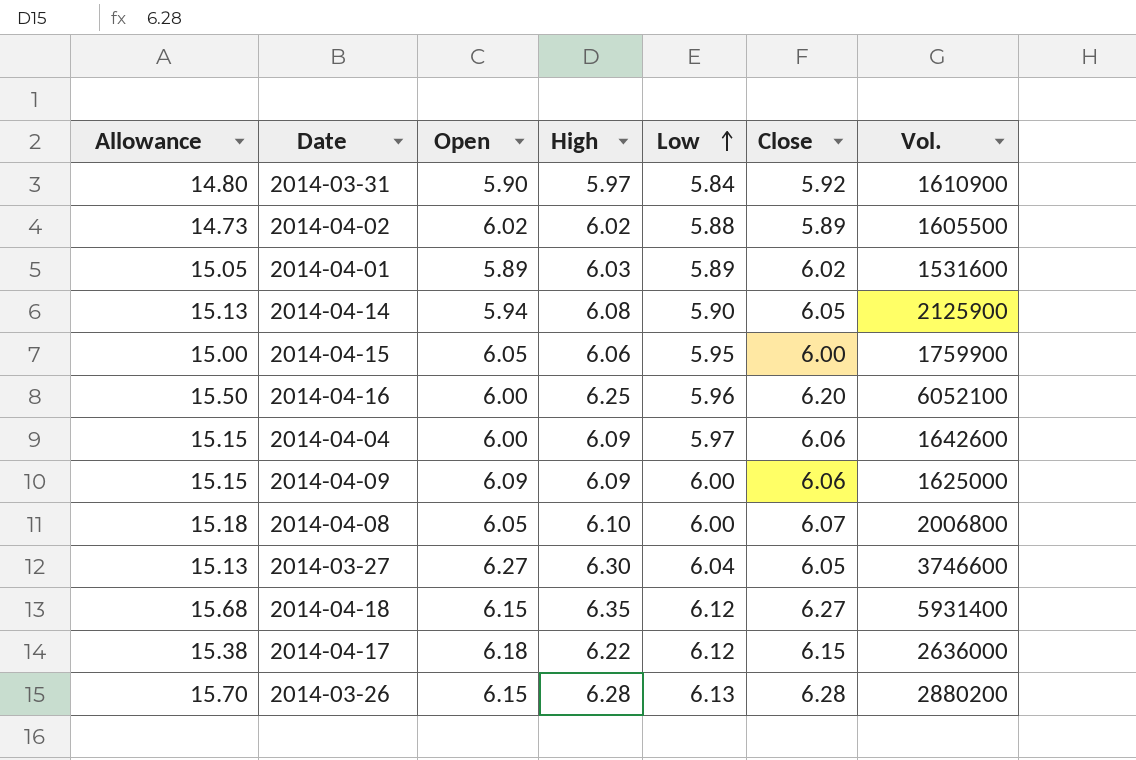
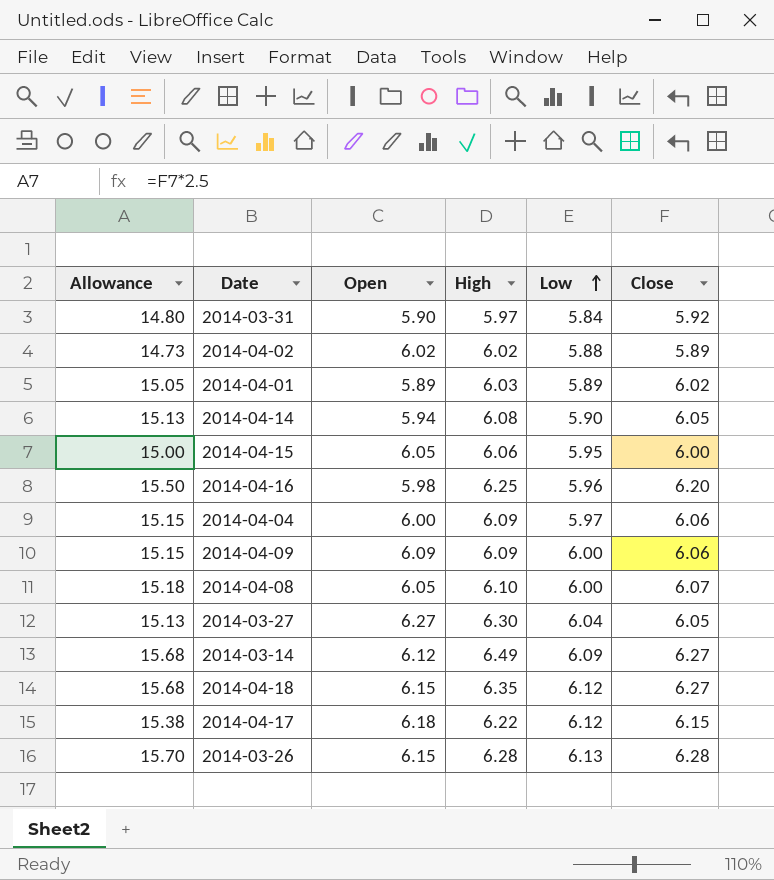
column Vol. | position: 7 -> none
2014-04-16 | Open: 6.00 -> 5.98
row 2014-03-14: none -> 15.68 | 6.12 | 6.49 | 6.09 | 6.27

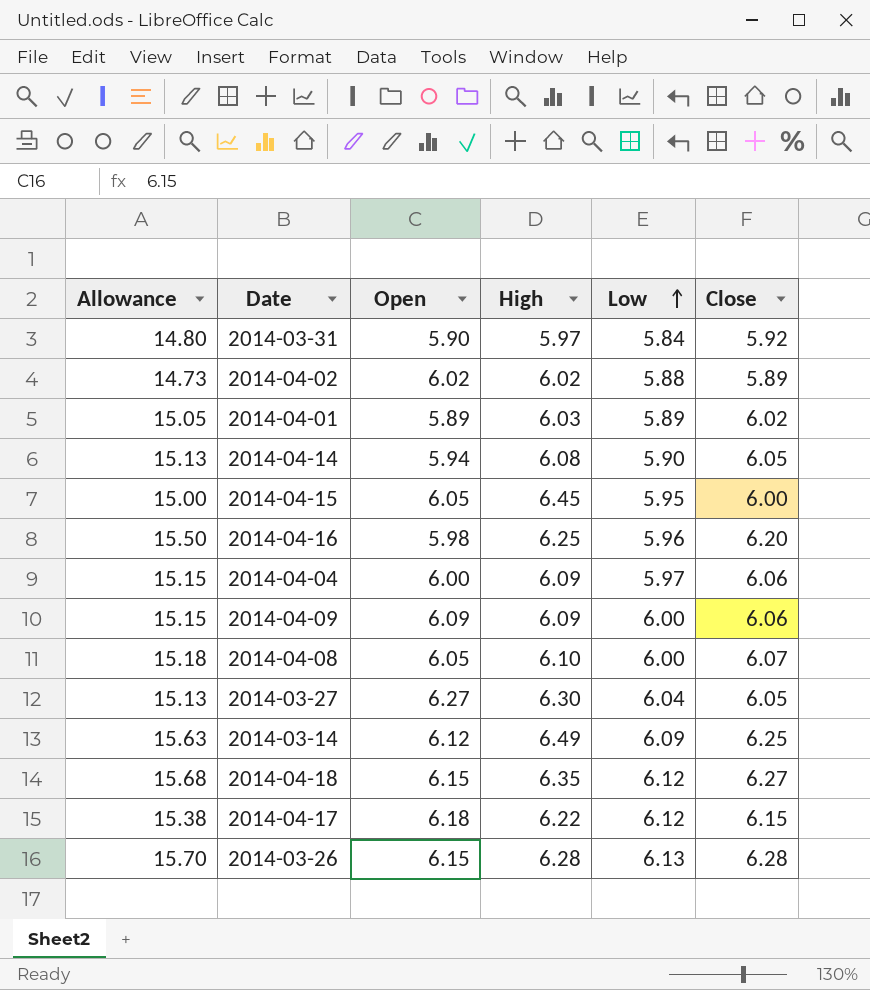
2014-04-15 | High: 6.06 -> 6.45
2014-03-14 | Allowance: 15.68 -> 15.63
2014-03-14 | Close: 6.27 -> 6.25

